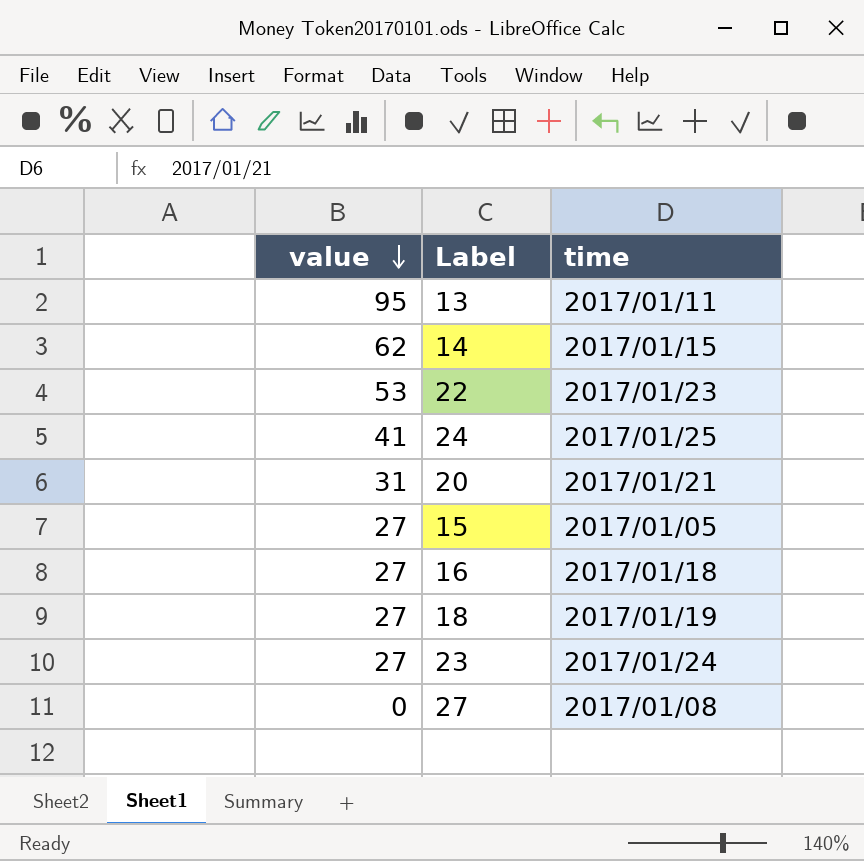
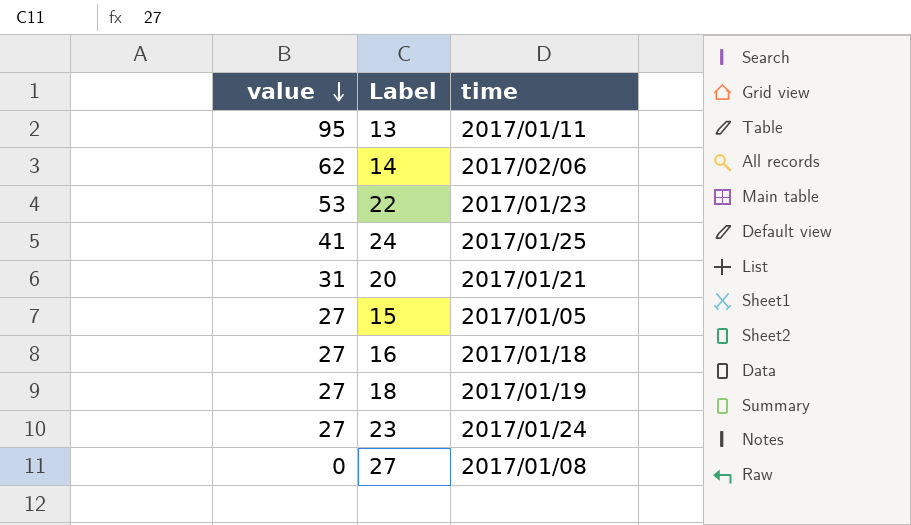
14 | time: 2017/01/15 -> 2017/02/06

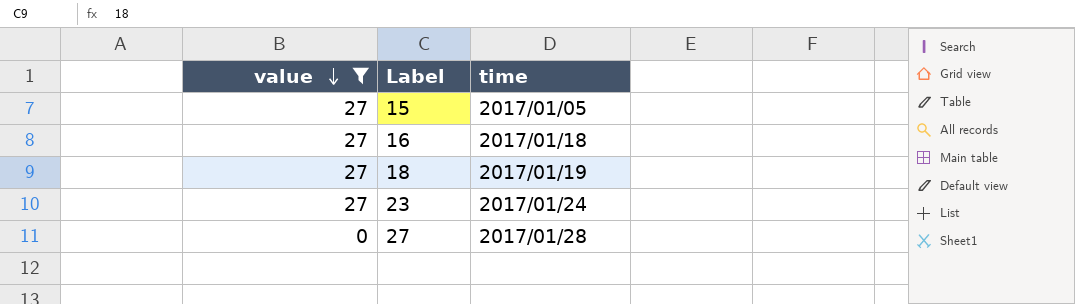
filter: none -> value <= 27
27 | time: 2017/01/08 -> 2017/01/28

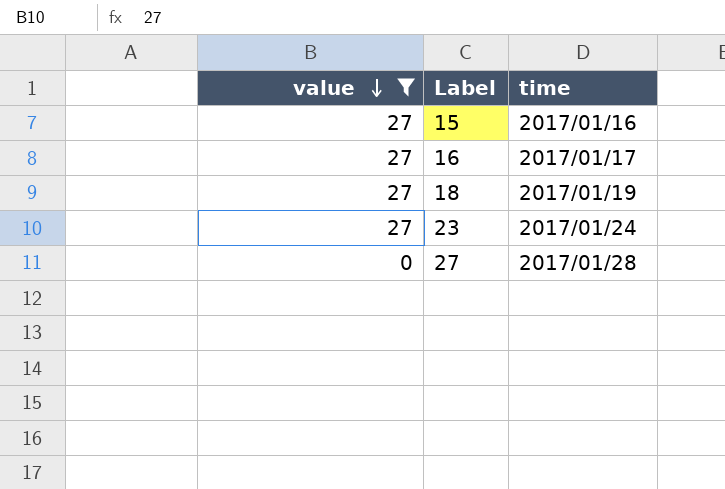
15 | time: 2017/01/05 -> 2017/01/16
16 | time: 2017/01/18 -> 2017/01/17

